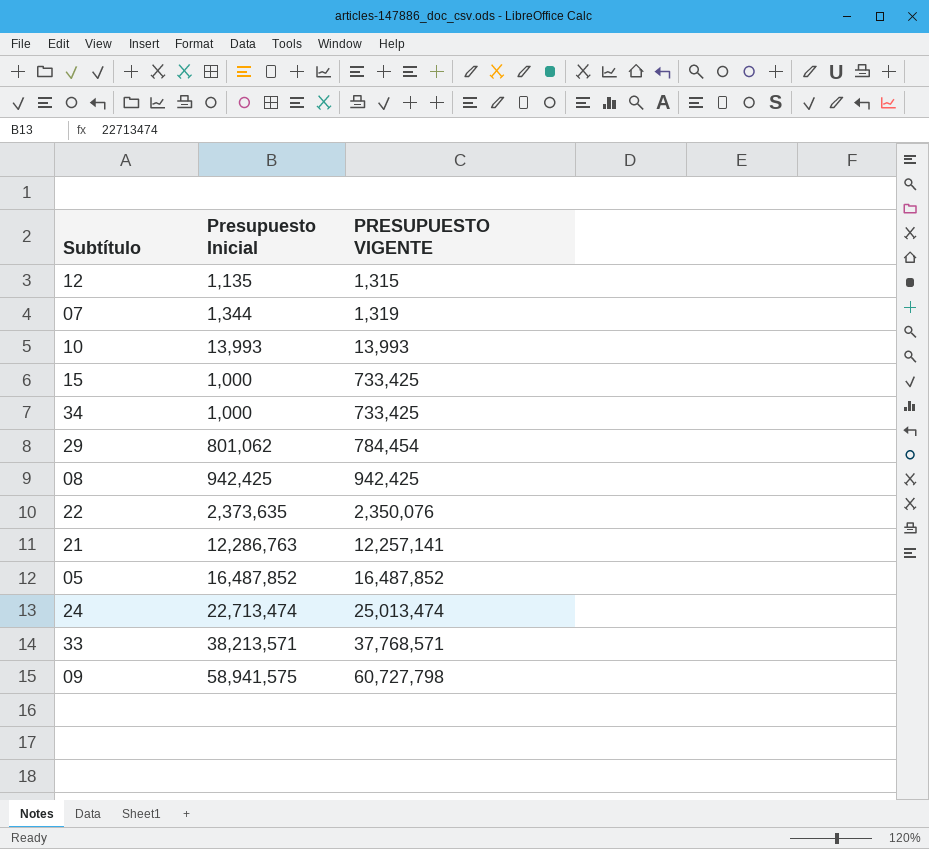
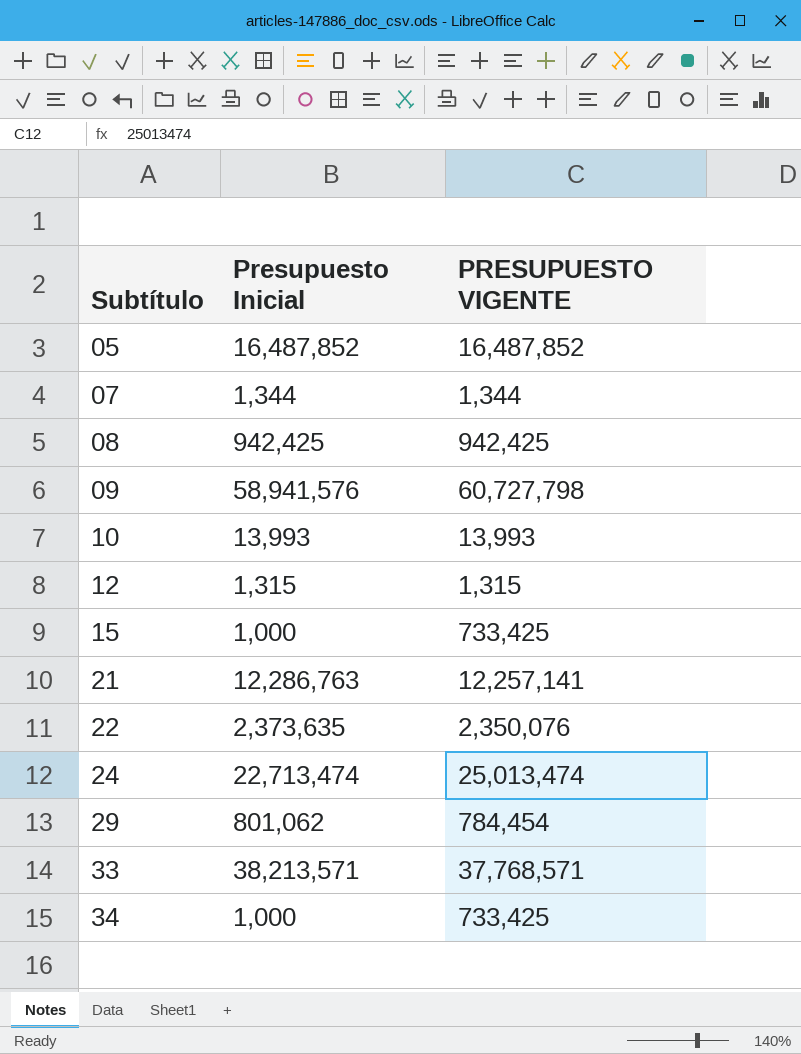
row order: PRESUPUESTO VIGENTE ascending -> Subtítulo ascending
07 | PRESUPUESTO VIGENTE: 1,319 -> 1,344
09 | Presupuesto Inicial: 58,941,575 -> 58,941,576
12 | Presupuesto Inicial: 1,135 -> 1,315

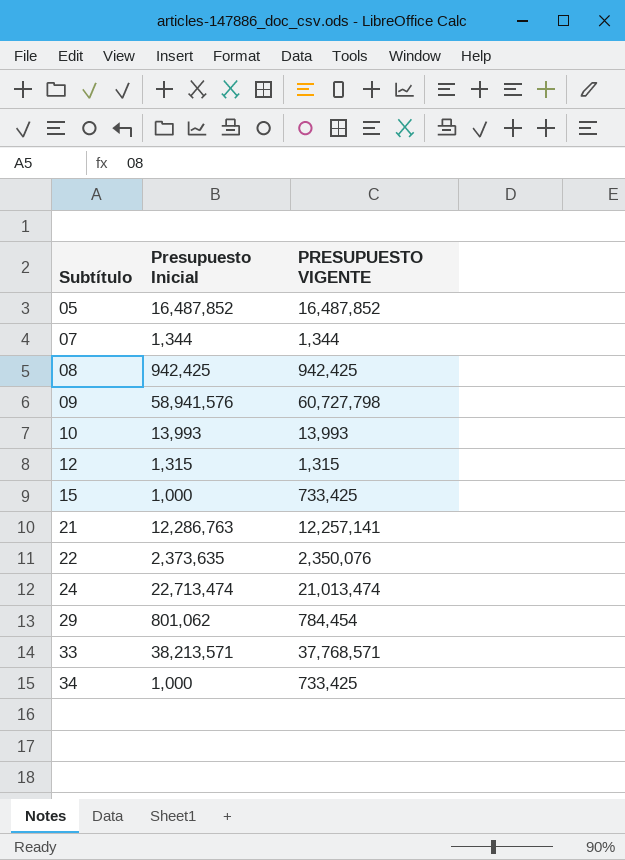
24 | PRESUPUESTO VIGENTE: 25,013,474 -> 21,013,474

